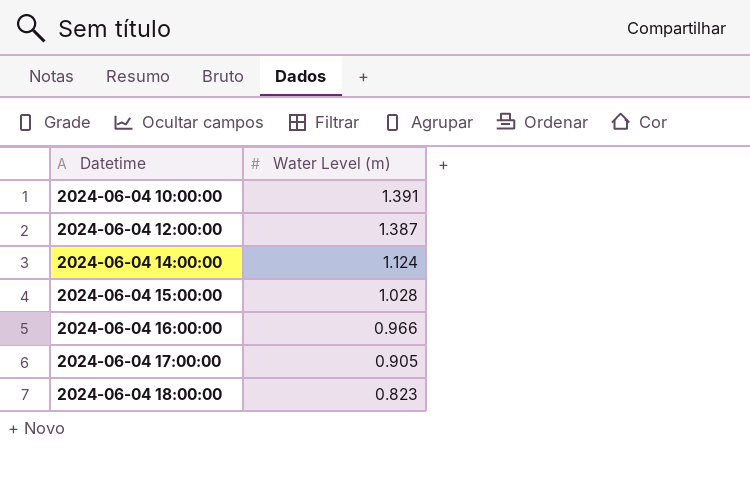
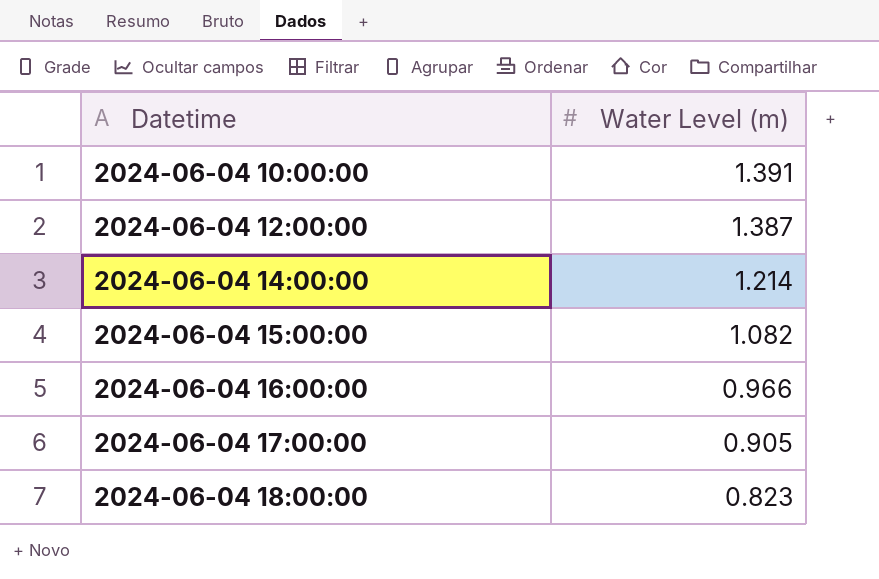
2024-06-04 14:00:00 | Water Level (m): 1.124 -> 1.214
2024-06-04 15:00:00 | Water Level (m): 1.028 -> 1.082

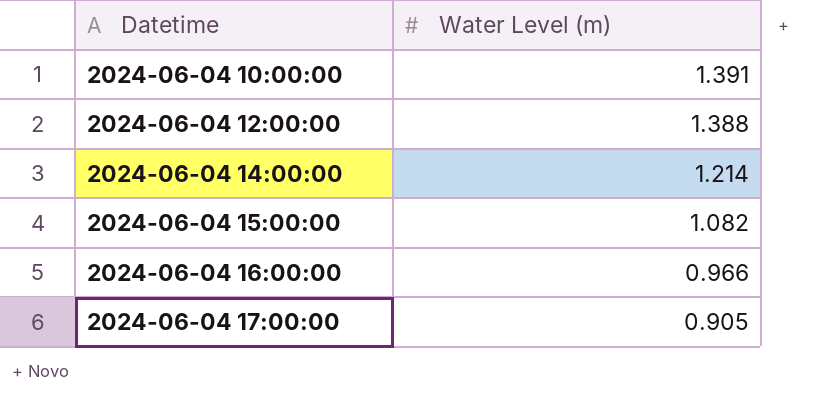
row 2024-06-04 18:00:00: 0.823 -> none
2024-06-04 12:00:00 | Water Level (m): 1.387 -> 1.388

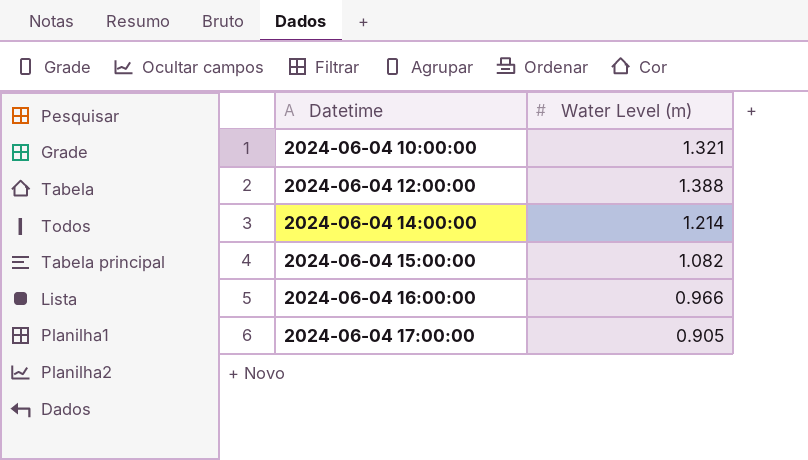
2024-06-04 10:00:00 | Water Level (m): 1.391 -> 1.321

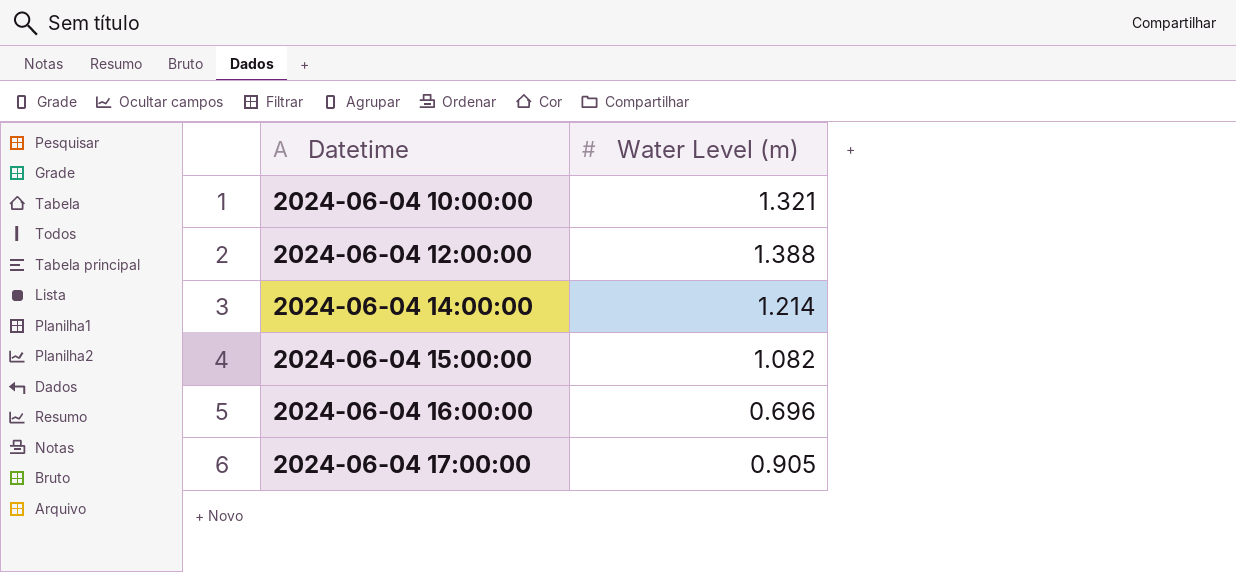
2024-06-04 16:00:00 | Water Level (m): 0.966 -> 0.696

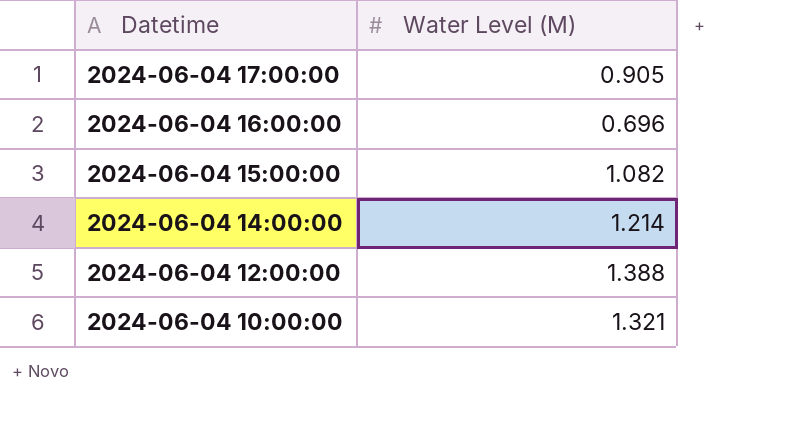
row order: Datetime ascending -> Datetime descending
column name: Water Level (m) -> Water Level (M)

